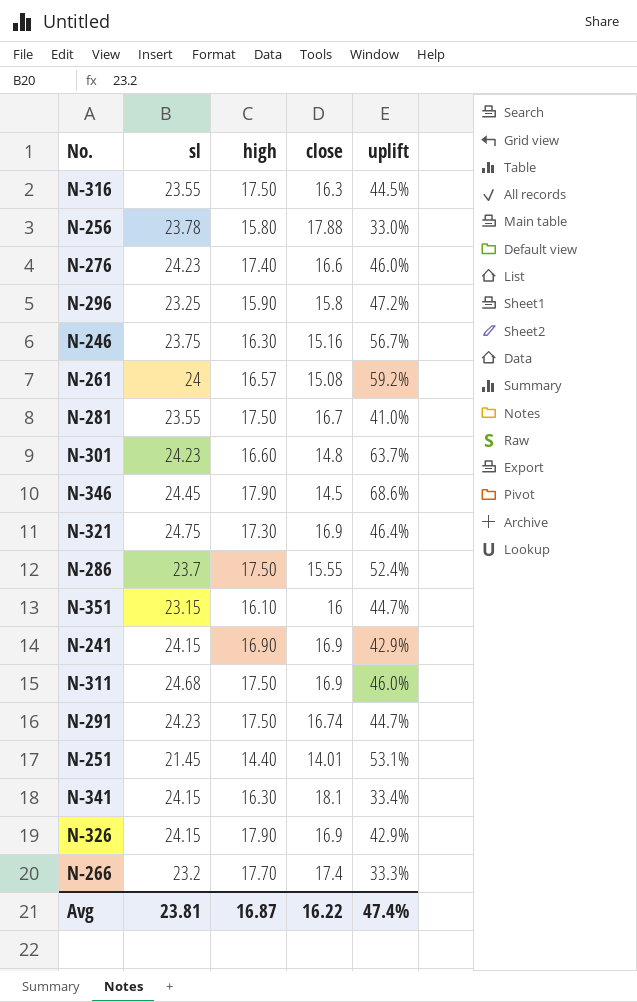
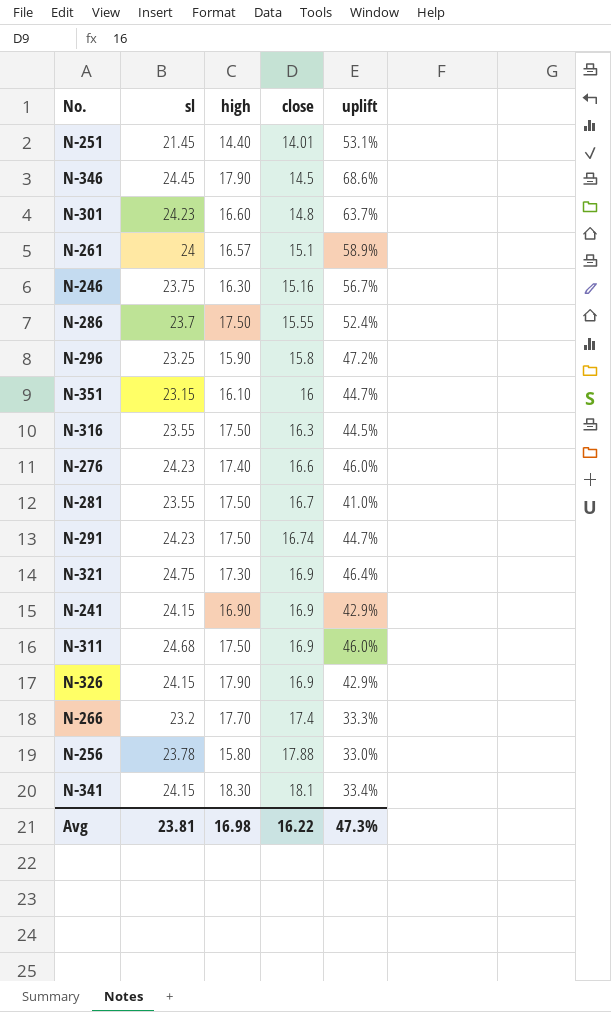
row order: none -> close ascending
N-261 | close: 15.08 -> 15.1
N-261 | uplift: 59.2% -> 58.9%
N-341 | high: 16.30 -> 18.30
Avg | high: 16.87 -> 16.98
Avg | uplift: 47.4% -> 47.3%

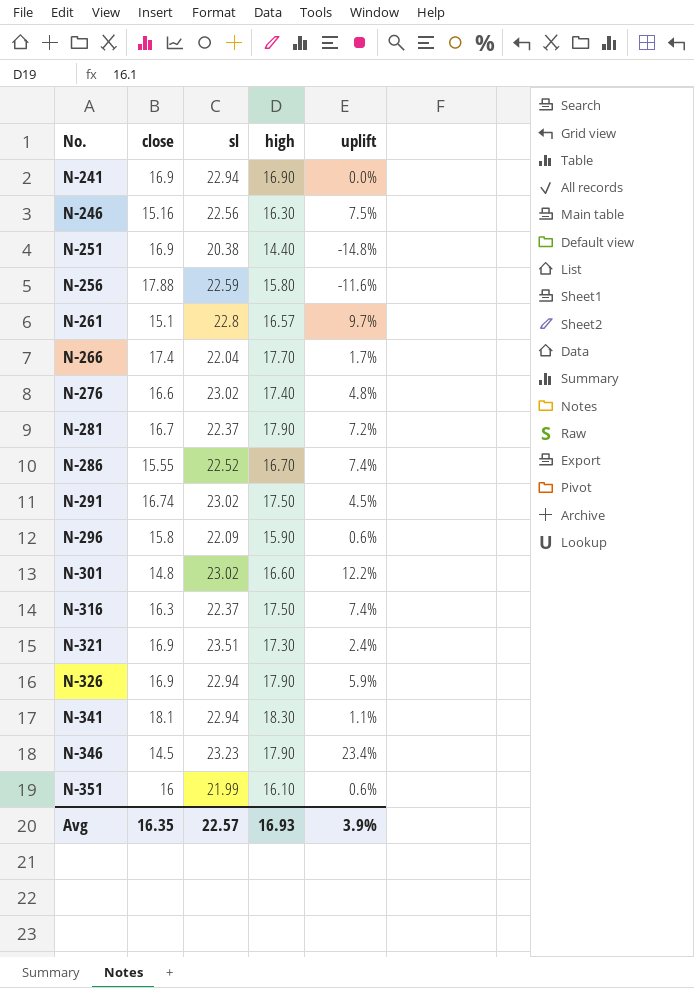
row order: close ascending -> No. ascending
column close | position: 4 -> 2
column uplift | formula: ([sl] - [close]) / [close] -> ([high] - [close]) / [close]
row N-311: 24.68 | 17.50 | 16.9 | 46.0% -> none
N-241 | sl: 24.15 -> 22.94
N-246 | sl: 23.75 -> 22.56
N-251 | close: 14.01 -> 16.9
N-251 | sl: 21.45 -> 20.38
N-256 | sl: 23.78 -> 22.59
N-261 | sl: 24 -> 22.8
N-266 | sl: 23.2 -> 22.04
N-276 | sl: 24.23 -> 23.02
N-281 | sl: 23.55 -> 22.37
N-281 | high: 17.50 -> 17.90
N-286 | sl: 23.7 -> 22.52
N-286 | high: 17.50 -> 16.70
N-291 | sl: 24.23 -> 23.02
N-296 | sl: 23.25 -> 22.09
N-301 | sl: 24.23 -> 23.02
N-316 | sl: 23.55 -> 22.37
N-321 | sl: 24.75 -> 23.51
N-326 | sl: 24.15 -> 22.94
N-341 | sl: 24.15 -> 22.94
N-346 | sl: 24.45 -> 23.23
N-351 | sl: 23.15 -> 21.99
Avg | close: 16.22 -> 16.35
Avg | sl: 23.81 -> 22.57
Avg | high: 16.98 -> 16.93
Avg | uplift: 47.3% -> 3.9%

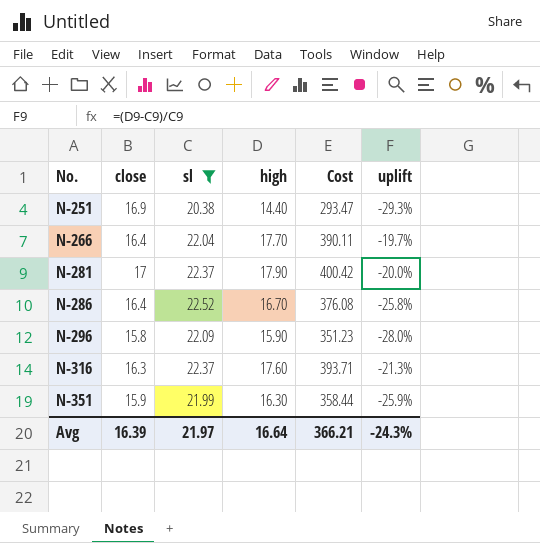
filter: none -> sl <= 22.52
column Cost | formula: none -> [sl] * [high]
column uplift | formula: ([high] - [close]) / [close] -> ([high] - [sl]) / [sl]
N-266 | close: 17.4 -> 16.4
N-281 | close: 16.7 -> 17
N-286 | close: 15.55 -> 16.4
N-316 | high: 17.50 -> 17.60
N-351 | close: 16 -> 15.9
N-351 | high: 16.10 -> 16.30
Avg | close: 16.35 -> 16.39
Avg | sl: 22.57 -> 21.97
Avg | high: 16.93 -> 16.64
Avg | uplift: 3.9% -> -24.3%

